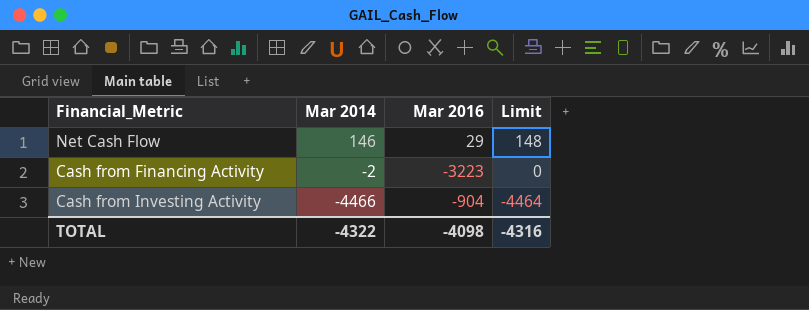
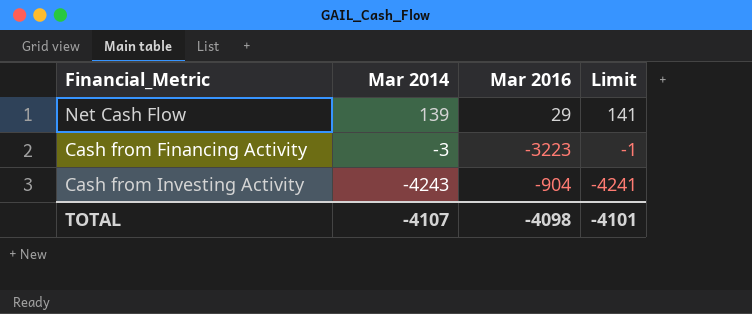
Net Cash Flow | Mar 2014: 146 -> 139
Net Cash Flow | Limit: 148 -> 141
Cash from Financing Activity | Mar 2014: -2 -> -3
Cash from Financing Activity | Limit: 0 -> -1
Cash from Investing Activity | Mar 2014: -4466 -> -4243
Cash from Investing Activity | Limit: -4464 -> -4241
TOTAL | Mar 2014: -4322 -> -4107
TOTAL | Limit: -4316 -> -4101

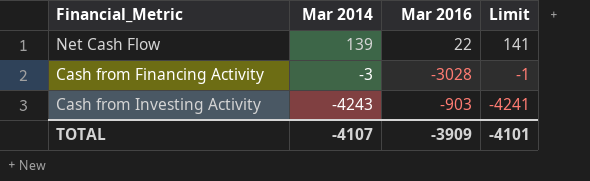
Net Cash Flow | Mar 2016: 29 -> 22
Cash from Financing Activity | Mar 2016: -3223 -> -3028
Cash from Investing Activity | Mar 2016: -904 -> -903
TOTAL | Mar 2016: -4098 -> -3909

